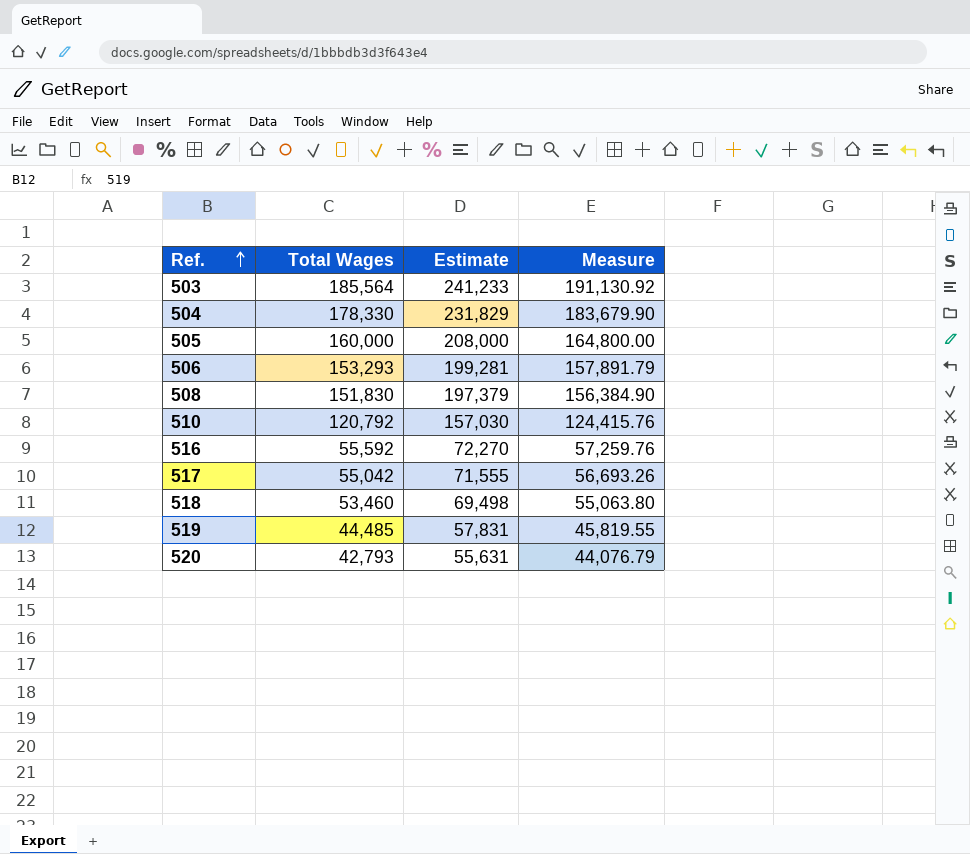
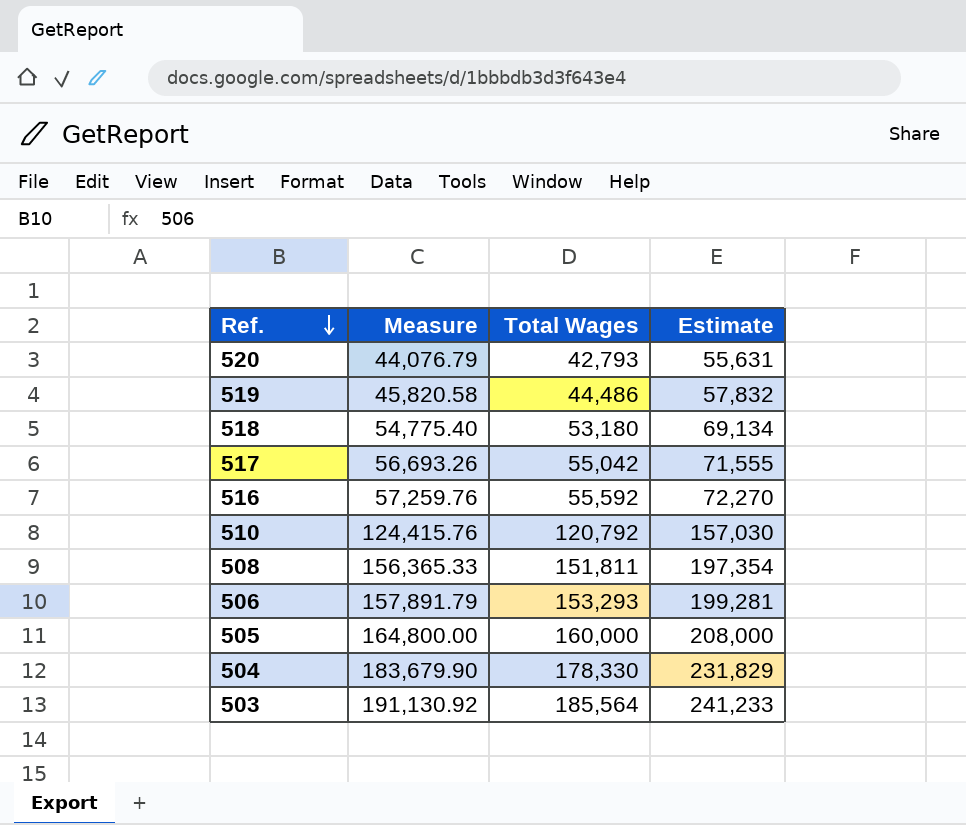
row order: Ref. ascending -> Ref. descending
column Measure | position: 4 -> 2
519 | Measure: 45,819.55 -> 45,820.58
519 | Total Wages: 44,485 -> 44,486
519 | Estimate: 57,831 -> 57,832
518 | Measure: 55,063.80 -> 54,775.40
518 | Total Wages: 53,460 -> 53,180
518 | Estimate: 69,498 -> 69,134
508 | Measure: 156,384.90 -> 156,365.33
508 | Total Wages: 151,830 -> 151,811
508 | Estimate: 197,379 -> 197,354

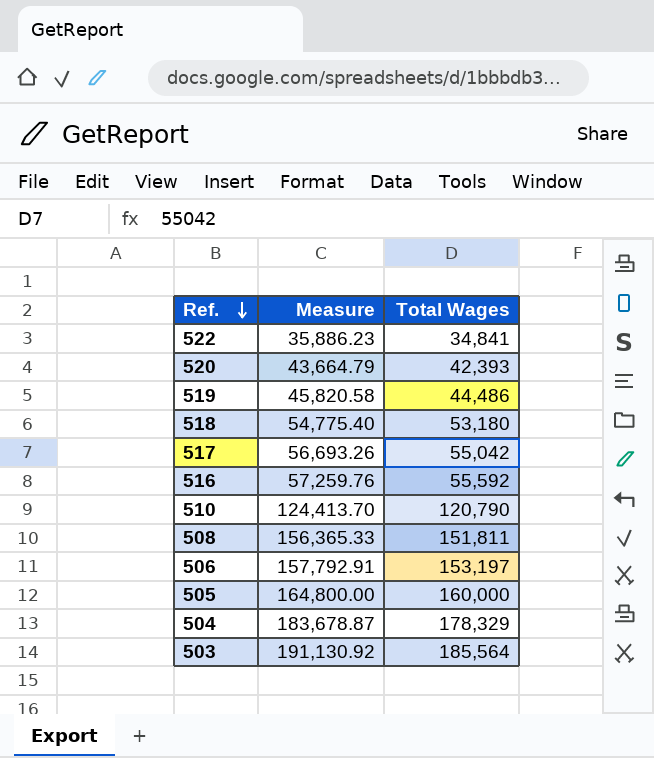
column Estimate | formula: [Total Wages] * 1.3 -> none
row 522: none -> 35,886.23 | 34,841
520 | Measure: 44,076.79 -> 43,664.79
520 | Total Wages: 42,793 -> 42,393
510 | Measure: 124,415.76 -> 124,413.70
510 | Total Wages: 120,792 -> 120,790
506 | Measure: 157,891.79 -> 157,792.91
506 | Total Wages: 153,293 -> 153,197
504 | Measure: 183,679.90 -> 183,678.87
504 | Total Wages: 178,330 -> 178,329

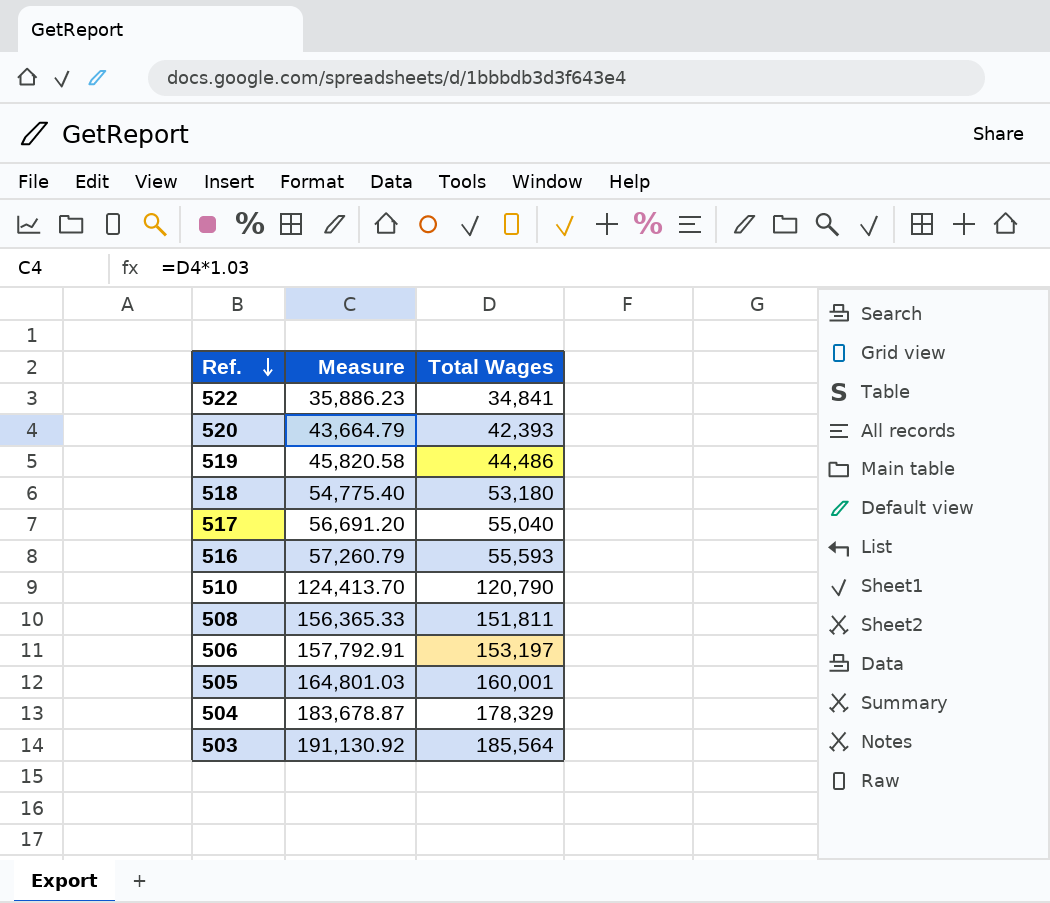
517 | Measure: 56,693.26 -> 56,691.20
517 | Total Wages: 55,042 -> 55,040
516 | Measure: 57,259.76 -> 57,260.79
516 | Total Wages: 55,592 -> 55,593
505 | Measure: 164,800.00 -> 164,801.03
505 | Total Wages: 160,000 -> 160,001

